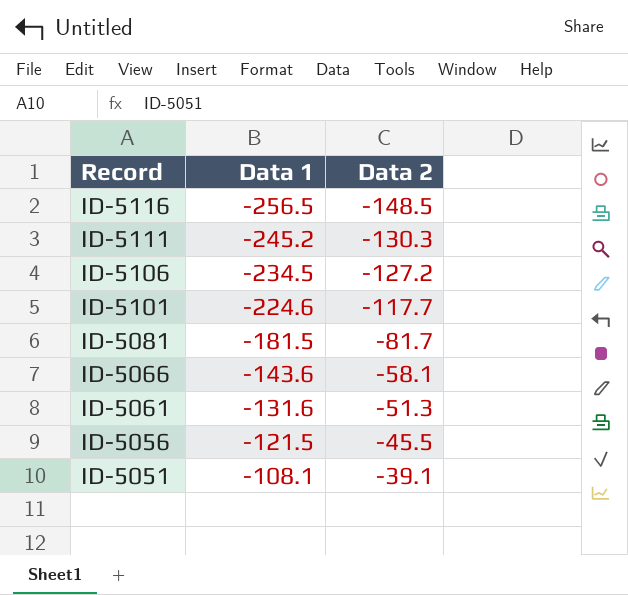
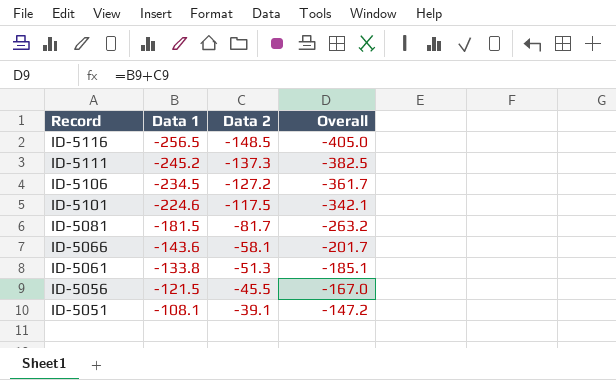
column Overall | formula: none -> [Data 1] + [Data 2]
ID-5111 | Data 2: -130.3 -> -137.3
ID-5101 | Data 2: -117.7 -> -117.5
ID-5061 | Data 1: -131.6 -> -133.8

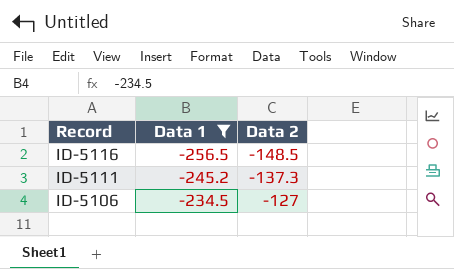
filter: none -> Data 1 <= -234.5
column Overall | formula: [Data 1] + [Data 2] -> none
ID-5106 | Data 2: -127.2 -> -127

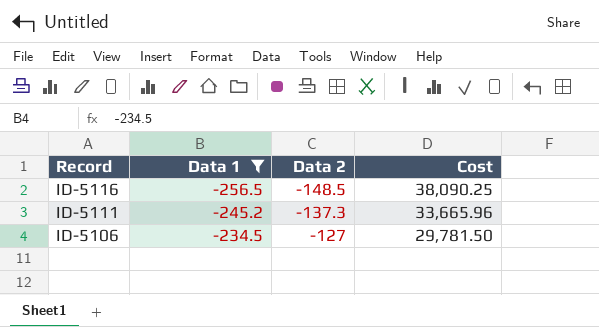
column Cost | formula: none -> [Data 1] * [Data 2]

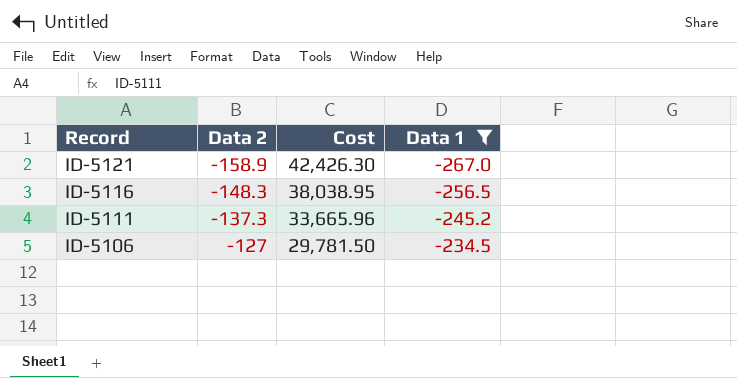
column Data 1 | position: 2 -> 4
row ID-5121: none -> -158.9 | 42,426.30 | -267.0
ID-5116 | Data 2: -148.5 -> -148.3
ID-5116 | Cost: 38,090.25 -> 38,038.95

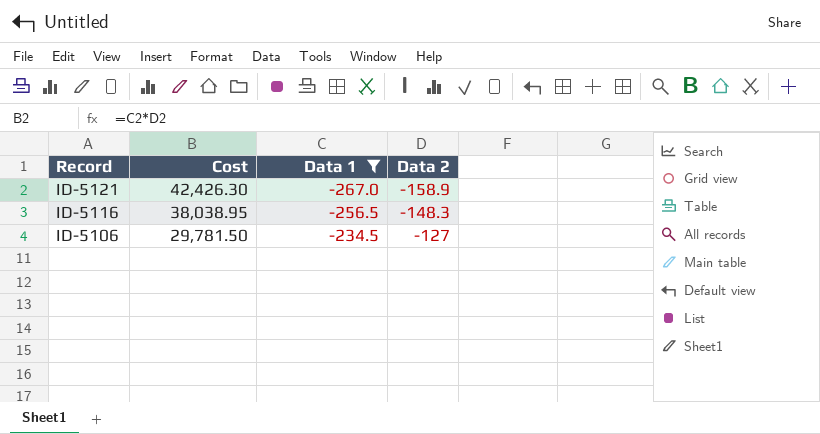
column Data 2 | position: 2 -> 4
row ID-5111: -137.3 | 33,665.96 | -245.2 -> none

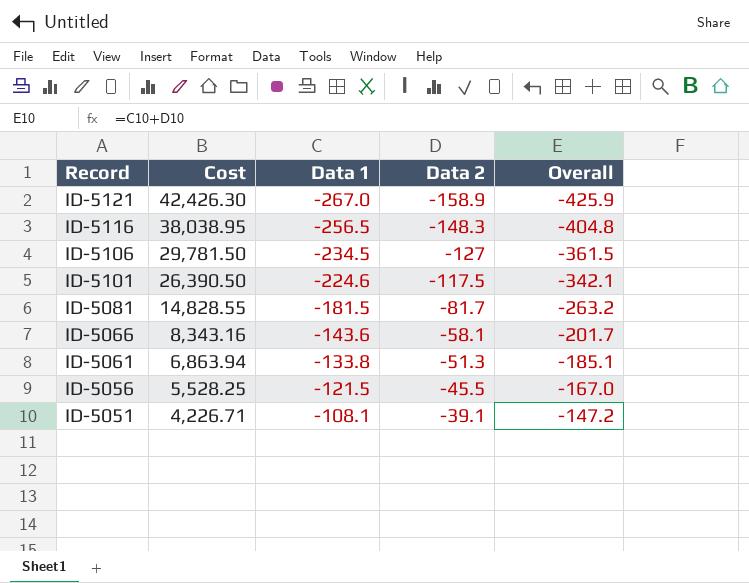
filter: Data 1 <= -234.5 -> none
column Overall | formula: none -> [Data 1] + [Data 2]

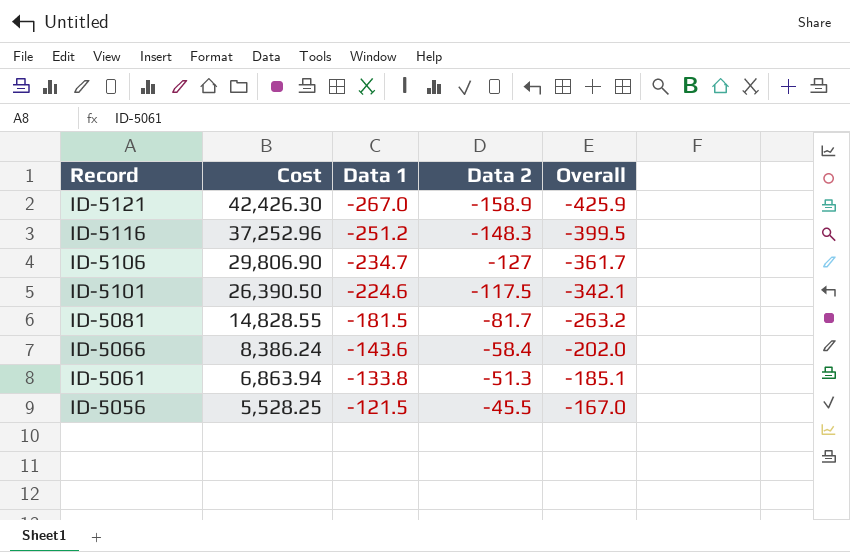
row ID-5051: 4,226.71 | -108.1 | -39.1 | -147.2 -> none
ID-5116 | Cost: 38,038.95 -> 37,252.96
ID-5116 | Data 1: -256.5 -> -251.2
ID-5116 | Overall: -404.8 -> -399.5
ID-5106 | Cost: 29,781.50 -> 29,806.90
ID-5106 | Data 1: -234.5 -> -234.7
ID-5106 | Overall: -361.5 -> -361.7
ID-5066 | Cost: 8,343.16 -> 8,386.24
ID-5066 | Data 2: -58.1 -> -58.4
ID-5066 | Overall: -201.7 -> -202.0

